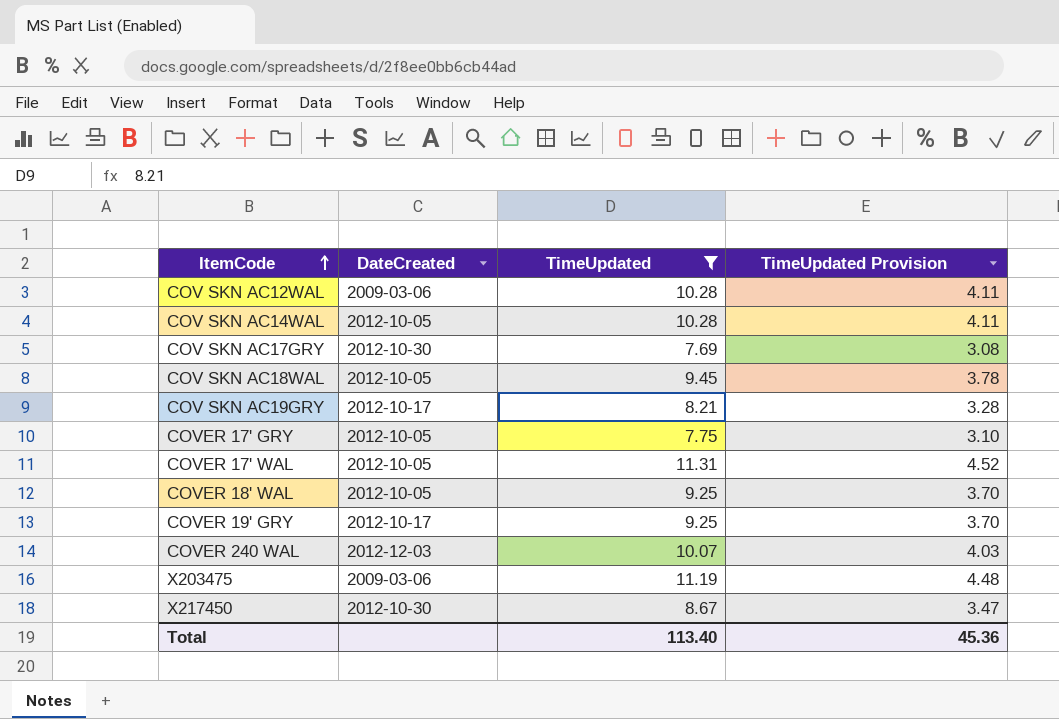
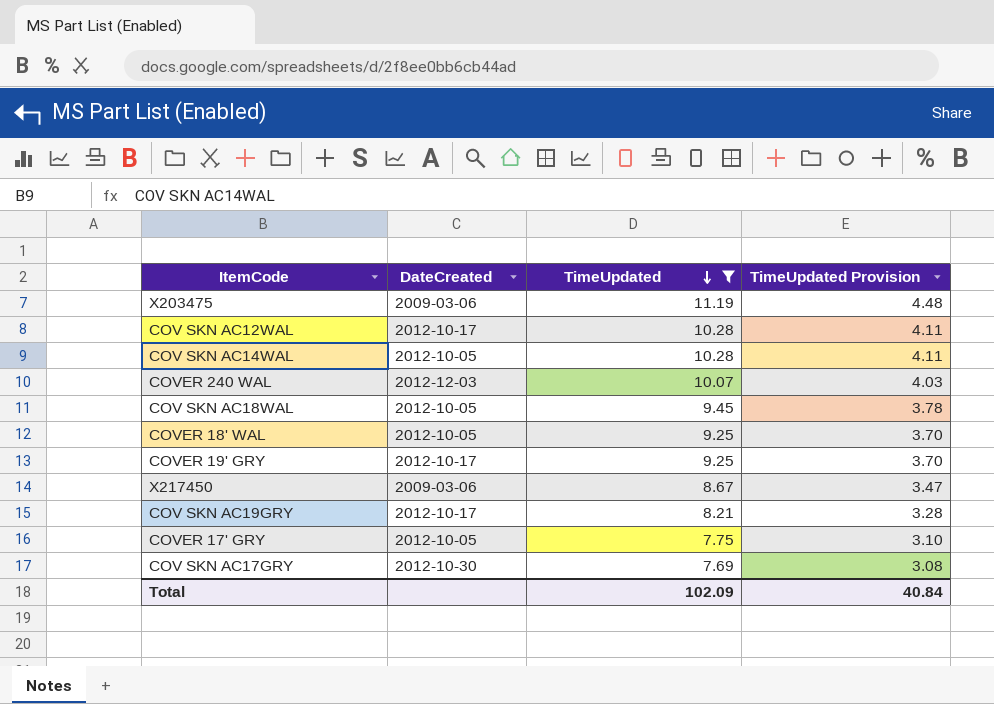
row order: ItemCode ascending -> TimeUpdated descending
row COVER 17' WAL: 2012-10-05 | 11.31 | 4.52 -> none
COV SKN AC12WAL | DateCreated: 2009-03-06 -> 2012-10-17
X217450 | DateCreated: 2012-10-30 -> 2009-03-06
Total | TimeUpdated: 113.40 -> 102.09
Total | TimeUpdated Provision: 45.36 -> 40.84

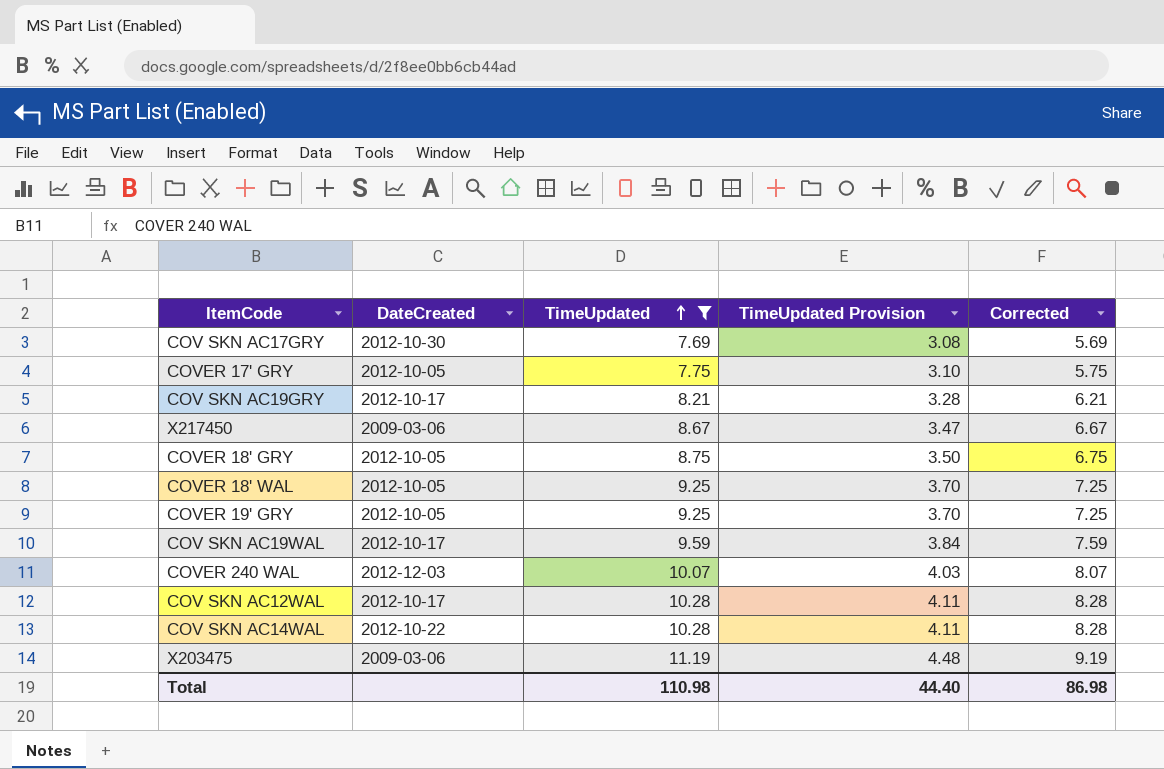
row order: TimeUpdated descending -> TimeUpdated ascending
column Corrected | formula: none -> [TimeUpdated] - 2
row COV SKN AC18WAL: 2012-10-05 | 9.45 | 3.78 -> none
row COVER 18' GRY: none -> 2012-10-05 | 8.75 | 3.50 | 6.75
COVER 19' GRY | DateCreated: 2012-10-17 -> 2012-10-05
row COV SKN AC19WAL: none -> 2012-10-17 | 9.59 | 3.84 | 7.59
COV SKN AC14WAL | DateCreated: 2012-10-05 -> 2012-10-22
Total | TimeUpdated: 102.09 -> 110.98
Total | TimeUpdated Provision: 40.84 -> 44.40

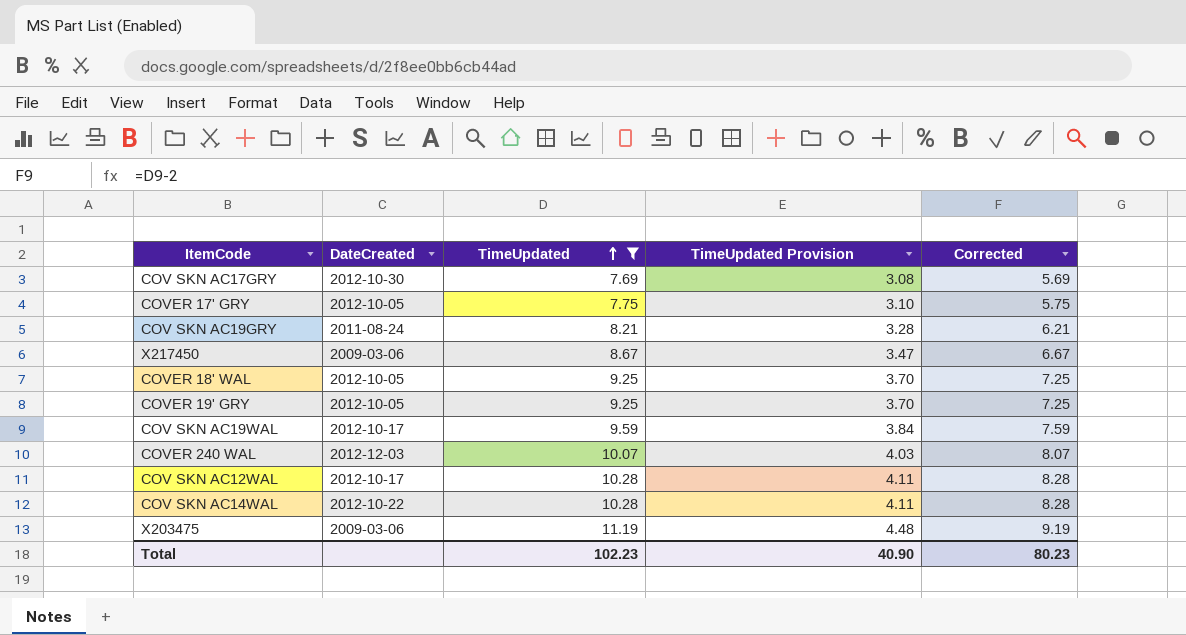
row COVER 18' GRY: 2012-10-05 | 8.75 | 3.50 | 6.75 -> none
COV SKN AC19GRY | DateCreated: 2012-10-17 -> 2011-08-24
Total | TimeUpdated: 110.98 -> 102.23
Total | TimeUpdated Provision: 44.40 -> 40.90
Total | Corrected: 86.98 -> 80.23

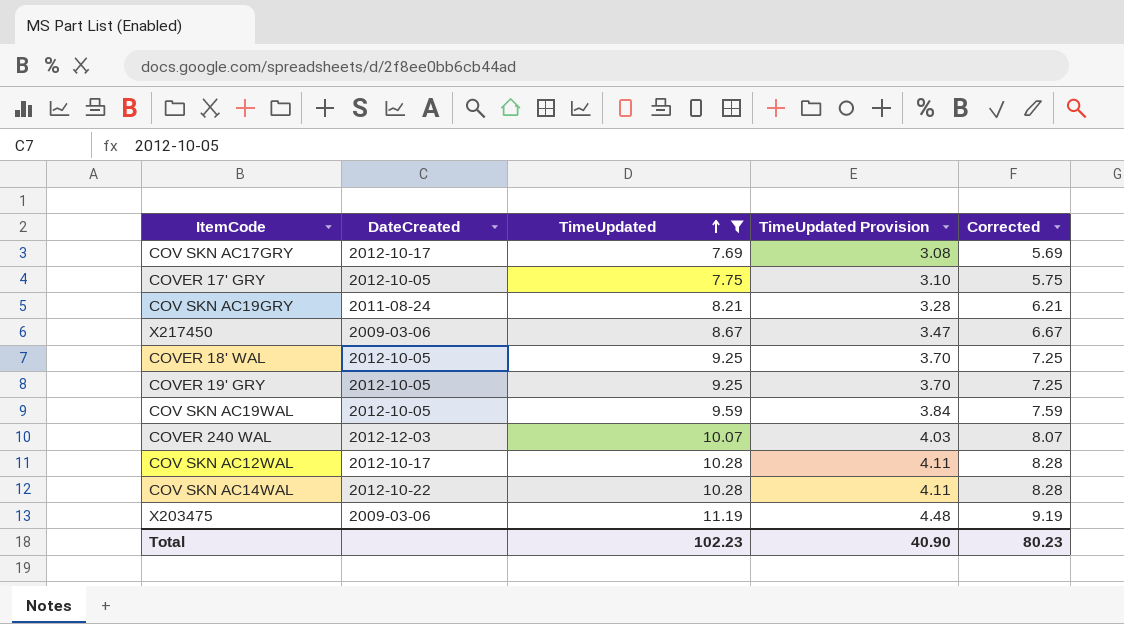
COV SKN AC17GRY | DateCreated: 2012-10-30 -> 2012-10-17
COV SKN AC19WAL | DateCreated: 2012-10-17 -> 2012-10-05

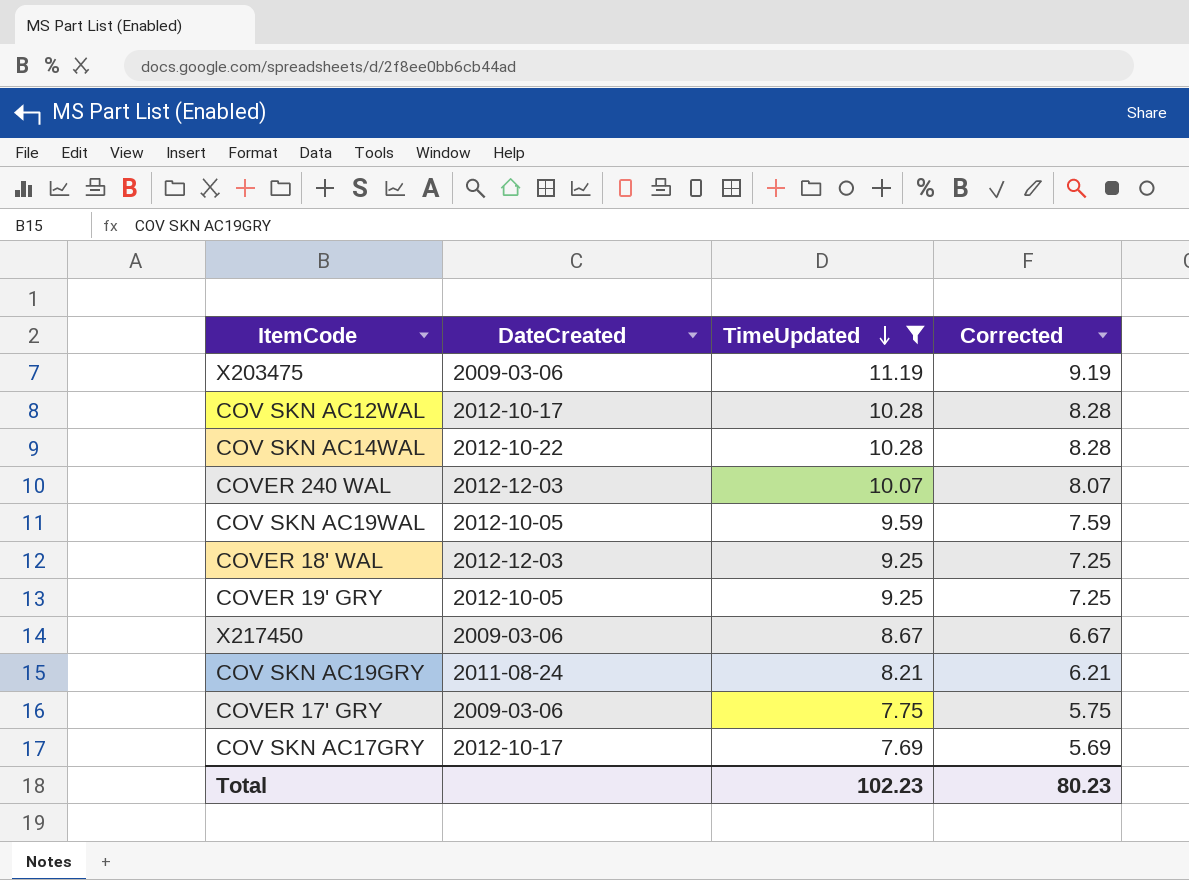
row order: TimeUpdated ascending -> TimeUpdated descending
column TimeUpdated Provision | formula: [TimeUpdated] * 0.4 -> none
COVER 18' WAL | DateCreated: 2012-10-05 -> 2012-12-03
COVER 17' GRY | DateCreated: 2012-10-05 -> 2009-03-06

